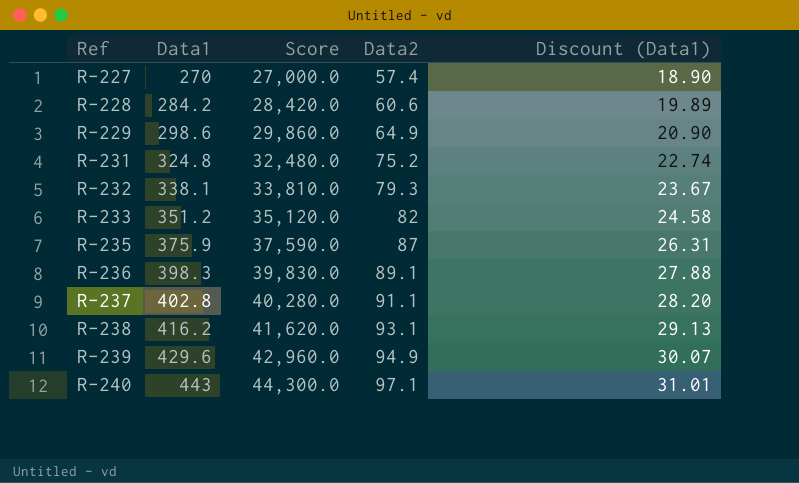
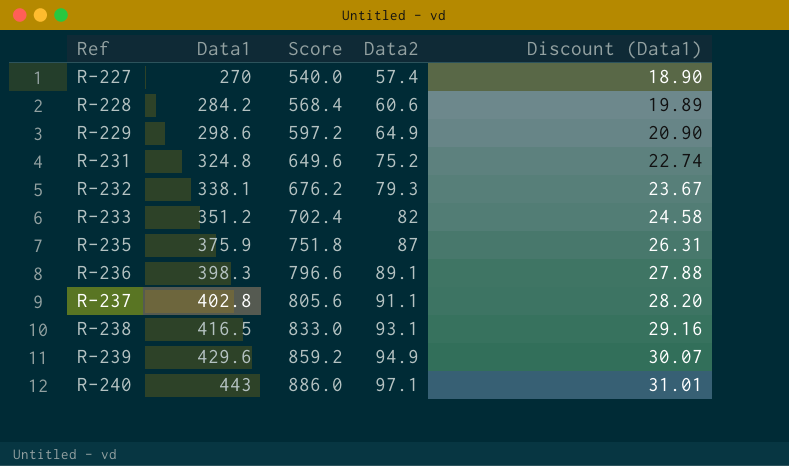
column Score | formula: [Data1] * 100 -> [Data1] * 2
R-238 | Data1: 416.2 -> 416.5
R-238 | Discount (Data1): 29.13 -> 29.16

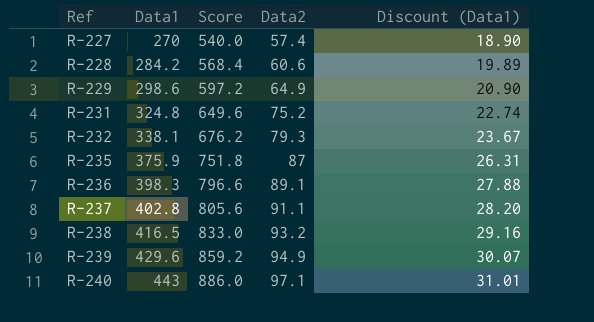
row R-233: 351.2 | 702.4 | 82 | 24.58 -> none
R-238 | Data2: 93.1 -> 93.2

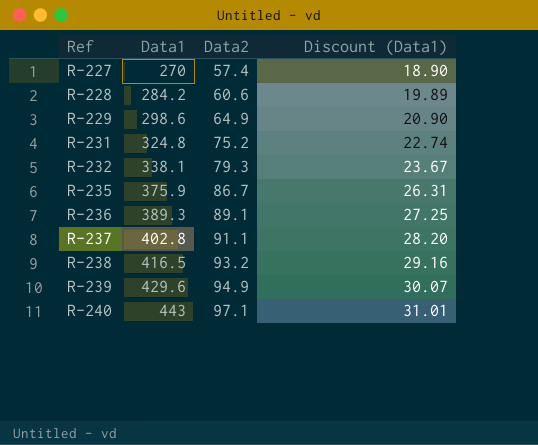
column Score | formula: [Data1] * 2 -> none
R-235 | Data2: 87 -> 86.7
R-236 | Data1: 398.3 -> 389.3
R-236 | Discount (Data1): 27.88 -> 27.25

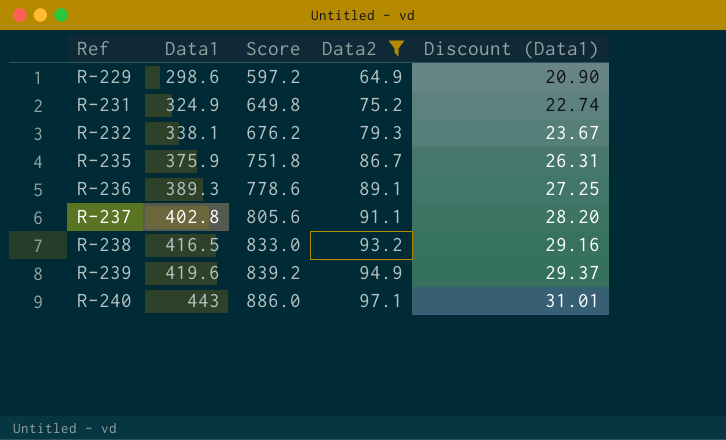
filter: none -> Data2 >= 64.9
column Score | formula: none -> [Data1] * 2
R-231 | Data1: 324.8 -> 324.9
R-239 | Data1: 429.6 -> 419.6
R-239 | Discount (Data1): 30.07 -> 29.37

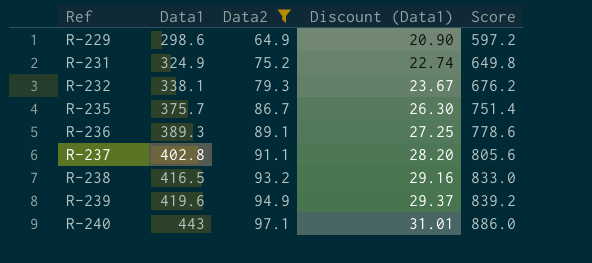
column Score | position: 3 -> 5
R-235 | Data1: 375.9 -> 375.7
R-235 | Discount (Data1): 26.31 -> 26.30
R-235 | Score: 751.8 -> 751.4

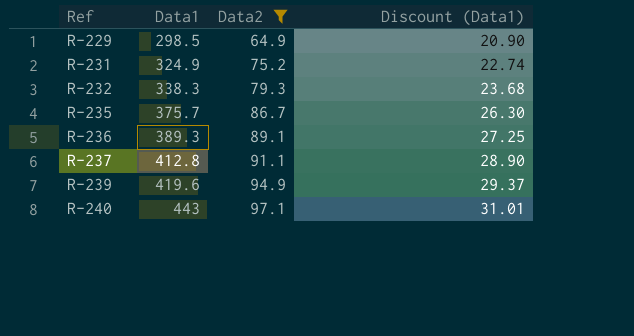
column Score | formula: [Data1] * 2 -> none
row R-238: 416.5 | 93.2 | 29.16 | 833.0 -> none
R-229 | Data1: 298.6 -> 298.5
R-232 | Data1: 338.1 -> 338.3
R-232 | Discount (Data1): 23.67 -> 23.68
R-237 | Data1: 402.8 -> 412.8
R-237 | Discount (Data1): 28.20 -> 28.90

